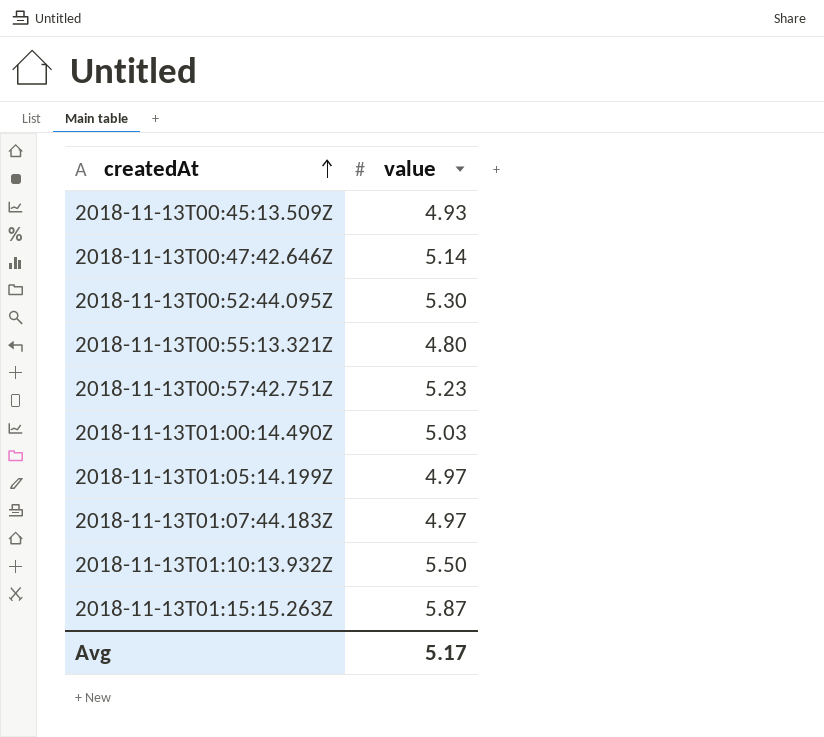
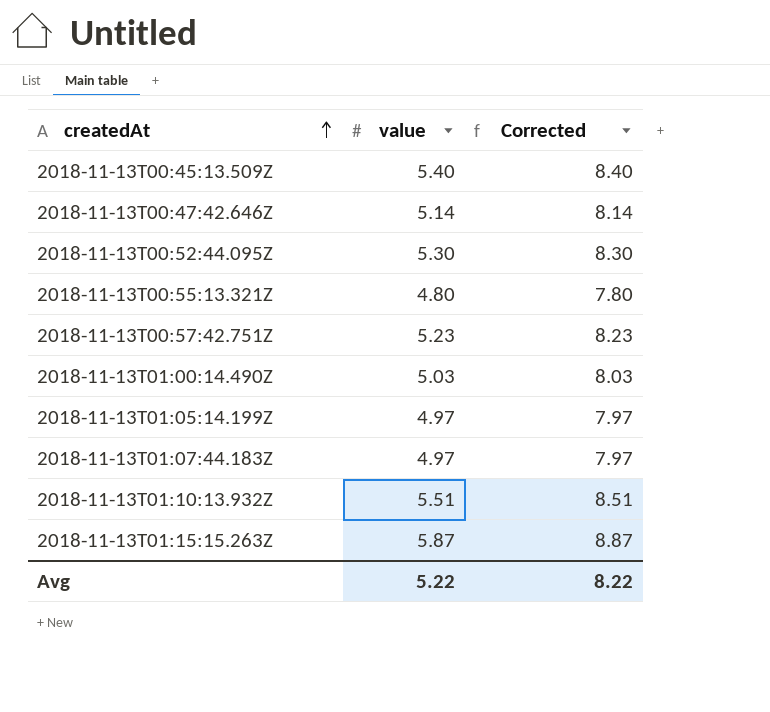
column Corrected | formula: none -> [value] + 3
2018-11-13T00:45:13.509Z | value: 4.93 -> 5.40
2018-11-13T01:10:13.932Z | value: 5.50 -> 5.51
Avg | value: 5.17 -> 5.22

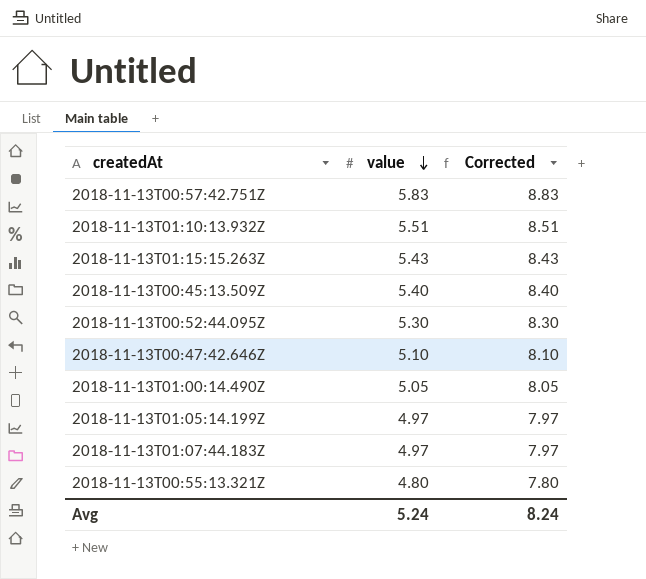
row order: createdAt ascending -> value descending
2018-11-13T00:57:42.751Z | value: 5.23 -> 5.83
2018-11-13T00:57:42.751Z | Corrected: 8.23 -> 8.83
2018-11-13T01:15:15.263Z | value: 5.87 -> 5.43
2018-11-13T01:15:15.263Z | Corrected: 8.87 -> 8.43
2018-11-13T00:47:42.646Z | value: 5.14 -> 5.10
2018-11-13T00:47:42.646Z | Corrected: 8.14 -> 8.10
2018-11-13T01:00:14.490Z | value: 5.03 -> 5.05
2018-11-13T01:00:14.490Z | Corrected: 8.03 -> 8.05
Avg | value: 5.22 -> 5.24
Avg | Corrected: 8.22 -> 8.24

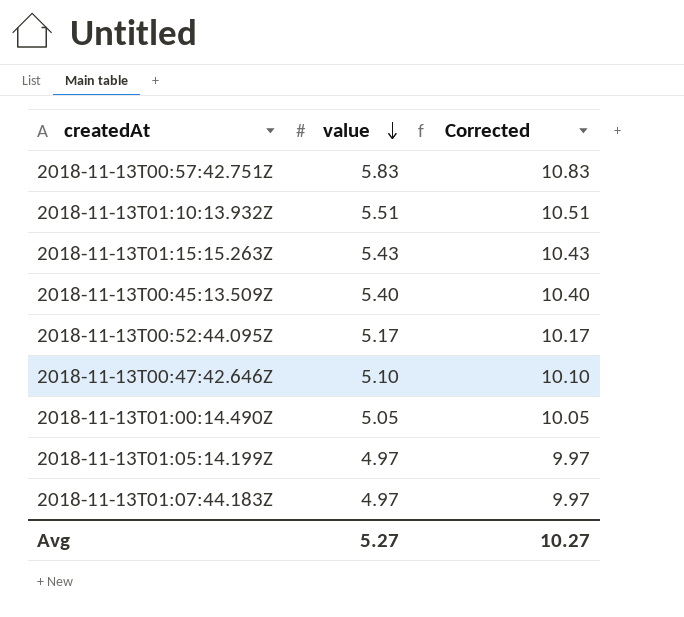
column Corrected | formula: [value] + 3 -> [value] + 5
row 2018-11-13T00:55:13.321Z: 4.80 | 7.80 -> none
2018-11-13T00:52:44.095Z | value: 5.30 -> 5.17
Avg | value: 5.24 -> 5.27
Avg | Corrected: 8.24 -> 10.27

